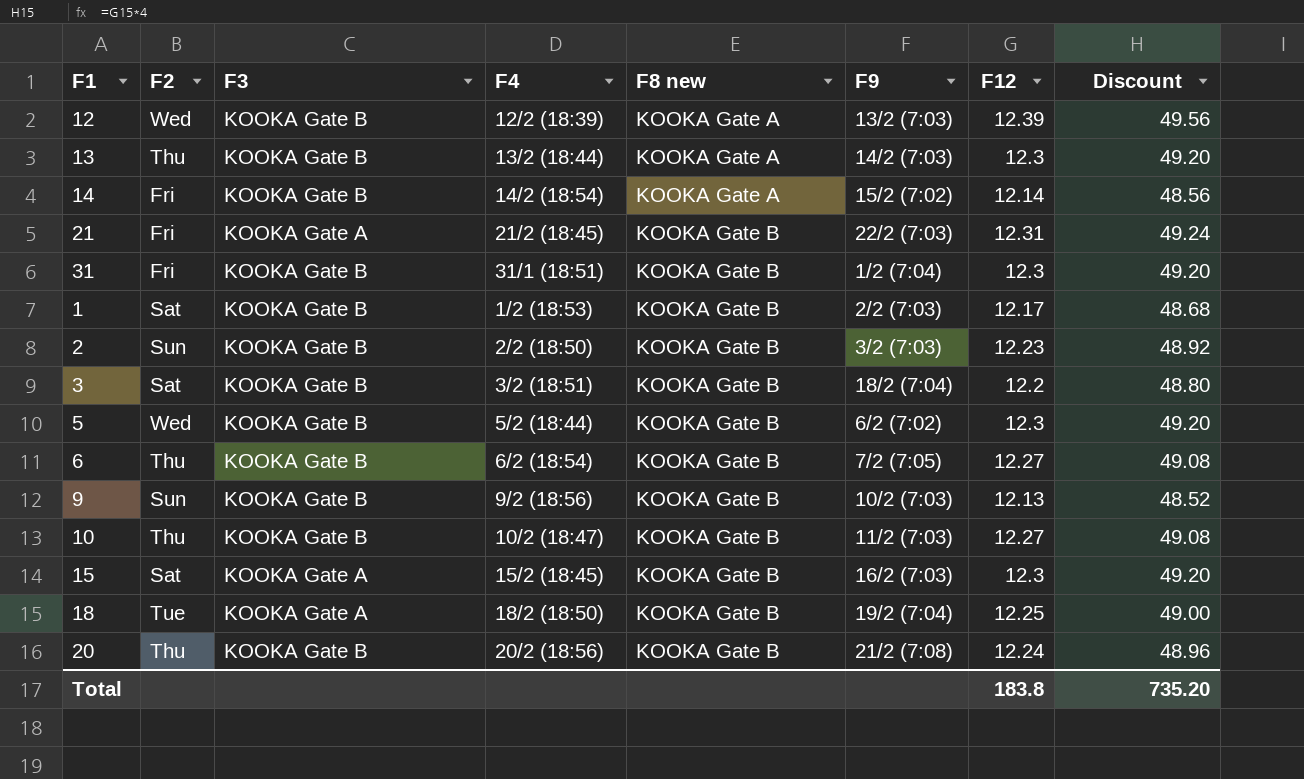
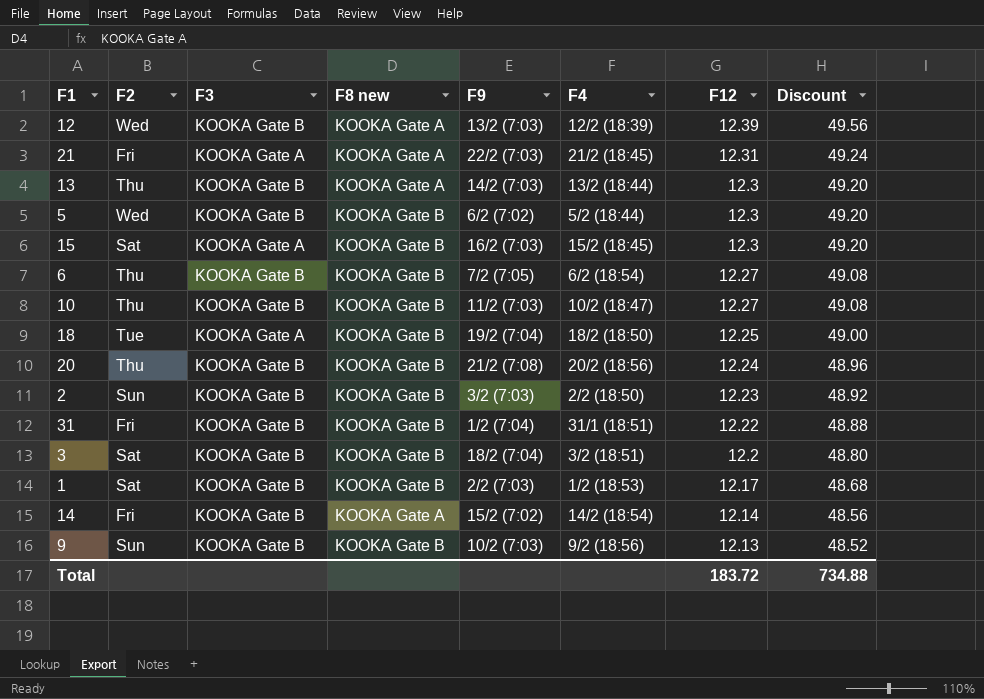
row order: F8 new ascending -> F12 descending
column F4 | position: 4 -> 6
21 | F8 new: KOOKA Gate B -> KOOKA Gate A
31 | F12: 12.3 -> 12.22
31 | Discount: 49.20 -> 48.88
Total | F12: 183.8 -> 183.72
Total | Discount: 735.20 -> 734.88

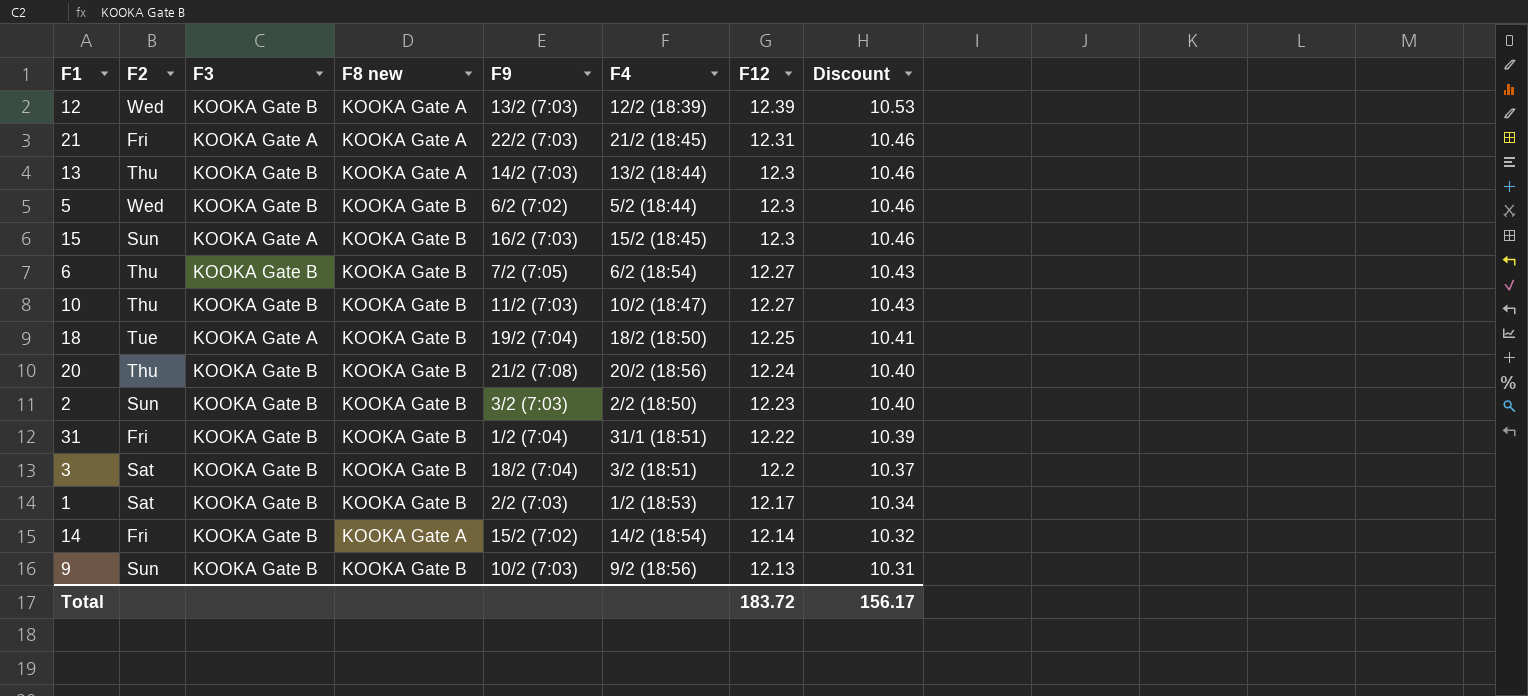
column Discount | formula: [F12] * 4 -> [F12] * 0.85
15 | F2: Sat -> Sun
Total | Discount: 734.88 -> 156.17

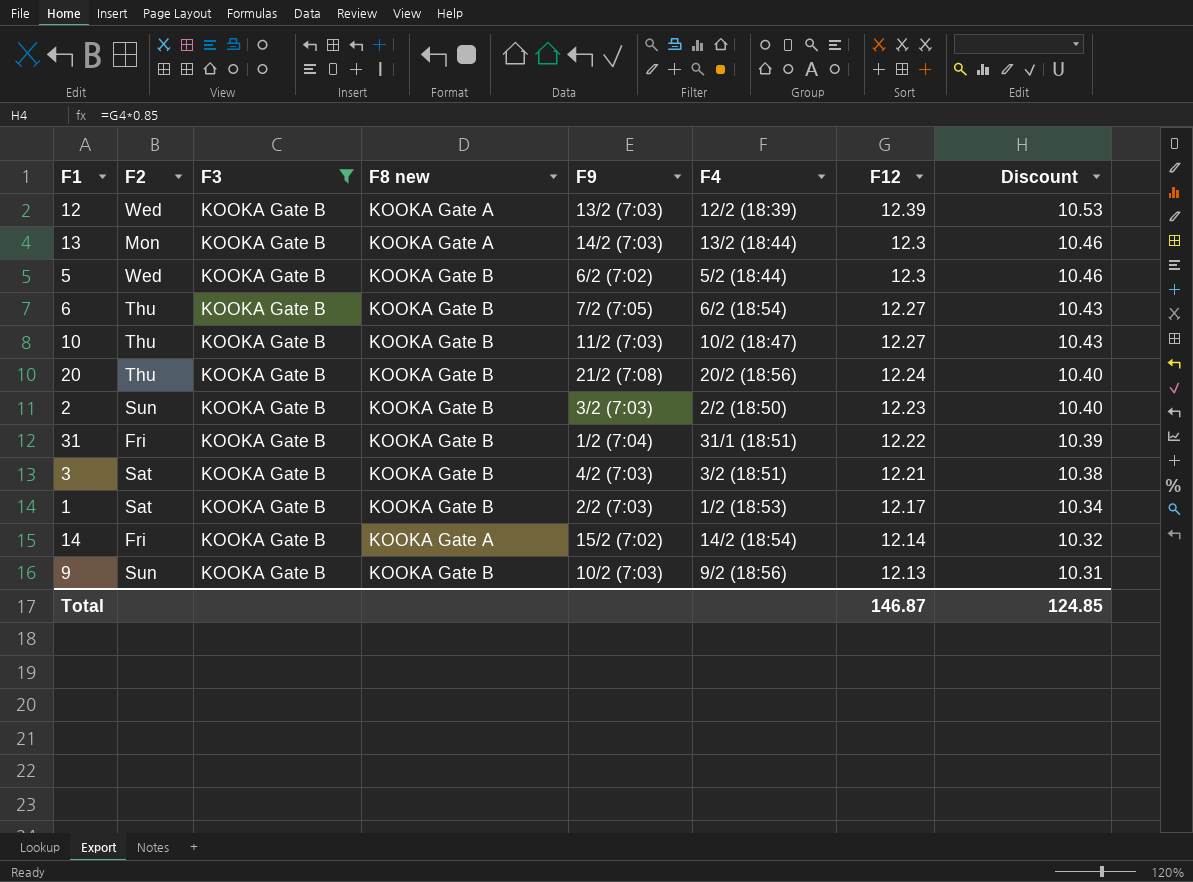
filter: none -> F3 = KOOKA Gate B
13 | F2: Thu -> Mon
3 | F9: 18/2 (7:04) -> 4/2 (7:03)
3 | F12: 12.2 -> 12.21
3 | Discount: 10.37 -> 10.38
Total | F12: 183.72 -> 146.87
Total | Discount: 156.17 -> 124.85

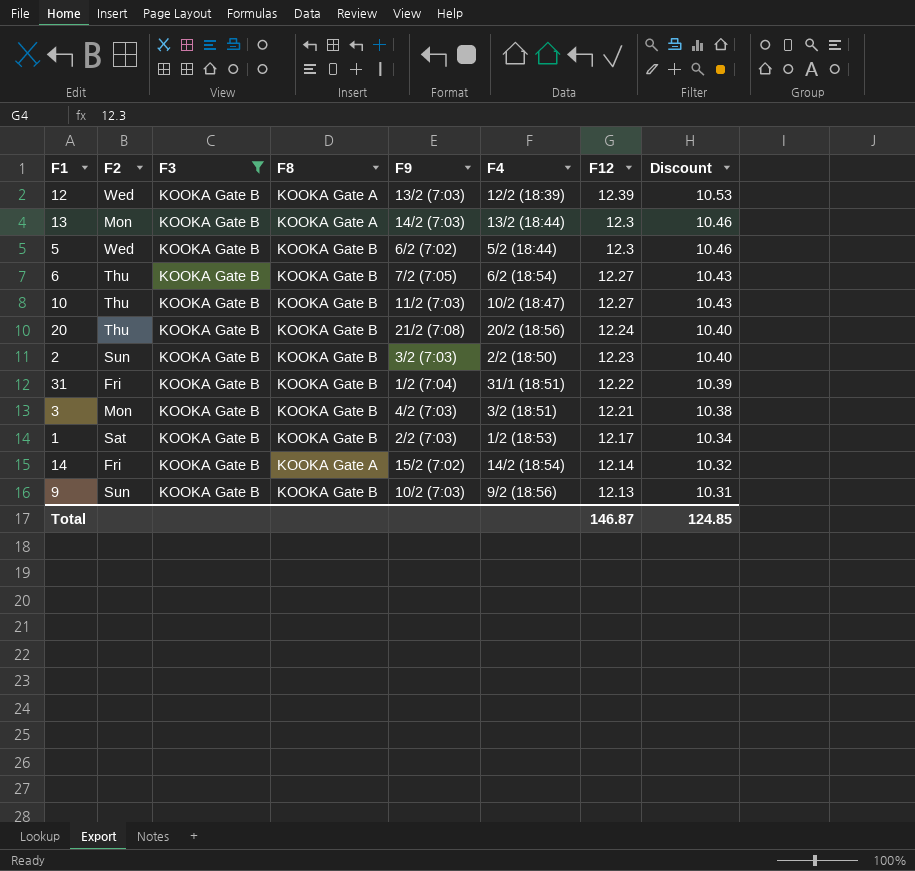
column name: F8 new -> F8
3 | F2: Sat -> Mon

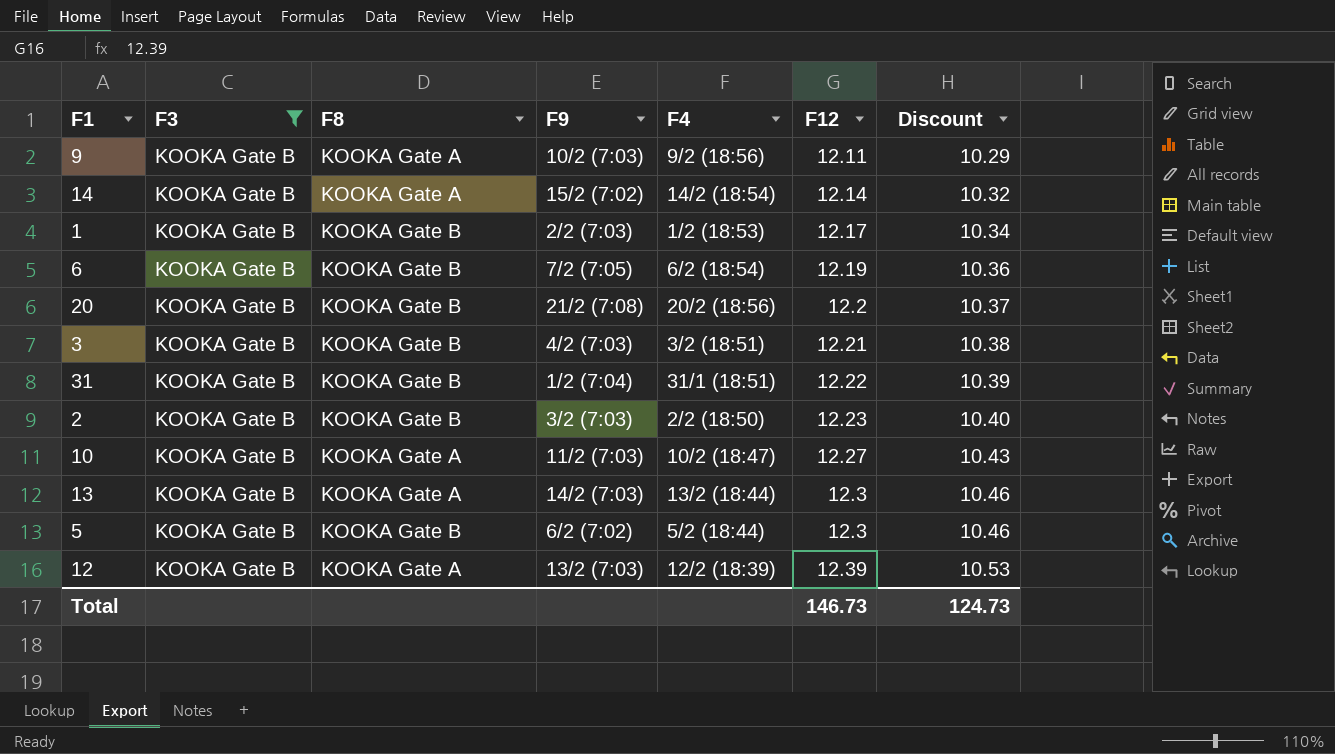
row order: F12 descending -> F12 ascending
column F2 | position: 2 -> none
9 | F8: KOOKA Gate B -> KOOKA Gate A
9 | F12: 12.13 -> 12.11
9 | Discount: 10.31 -> 10.29
6 | F12: 12.27 -> 12.19
6 | Discount: 10.43 -> 10.36
20 | F12: 12.24 -> 12.2
20 | Discount: 10.40 -> 10.37
10 | F8: KOOKA Gate B -> KOOKA Gate A
Total | F12: 146.87 -> 146.73
Total | Discount: 124.85 -> 124.73

